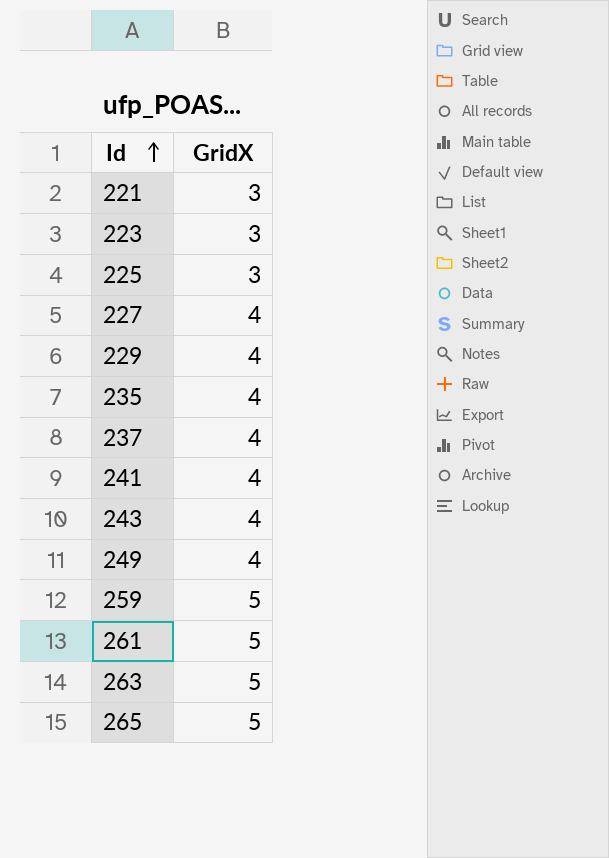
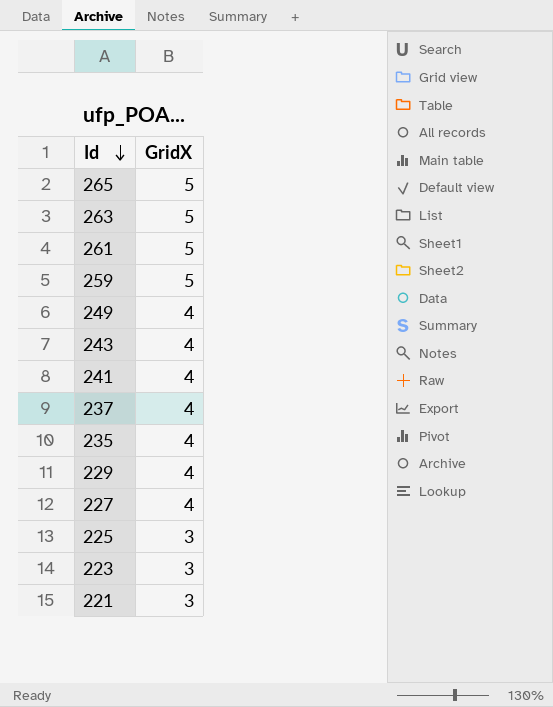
row order: Id ascending -> Id descending

